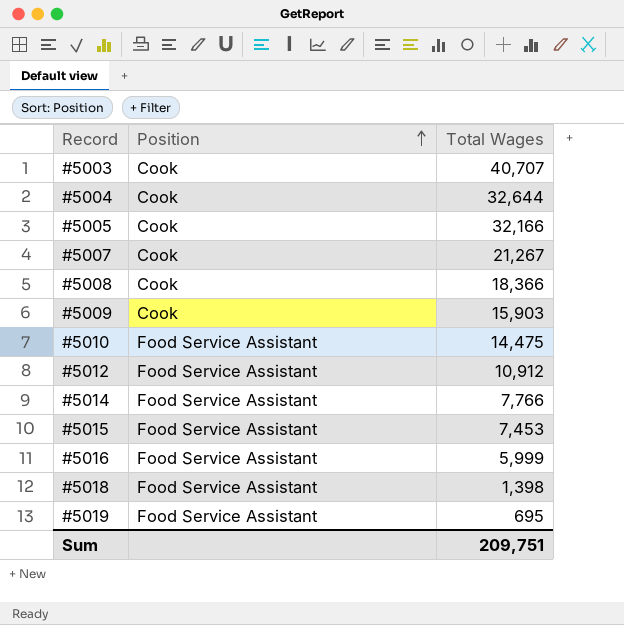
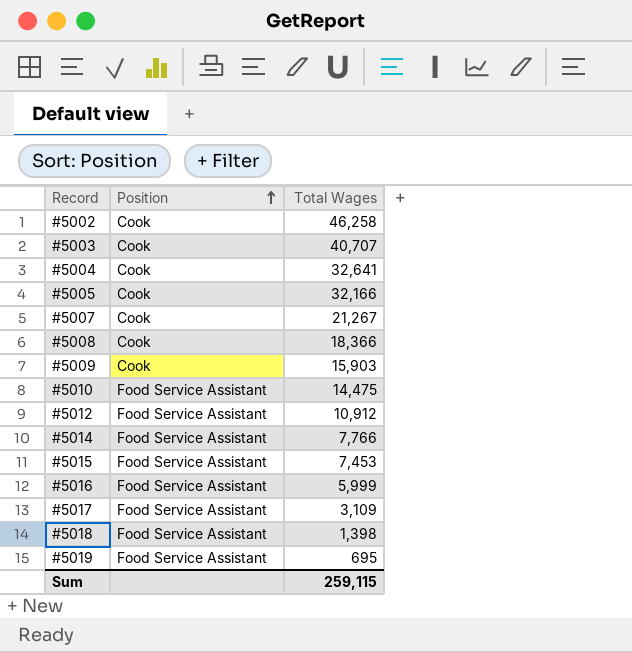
row #5002: none -> Cook | 46,258
#5004 | Total Wages: 32,644 -> 32,641
row #5017: none -> Food Service Assistant | 3,109
Sum | Total Wages: 209,751 -> 259,115

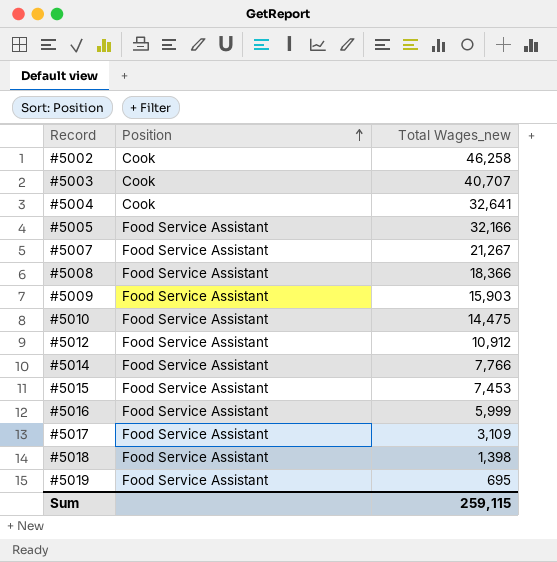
column name: Total Wages -> Total Wages_new
#5005 | Position: Cook -> Food Service Assistant
#5007 | Position: Cook -> Food Service Assistant
#5008 | Position: Cook -> Food Service Assistant
#5009 | Position: Cook -> Food Service Assistant

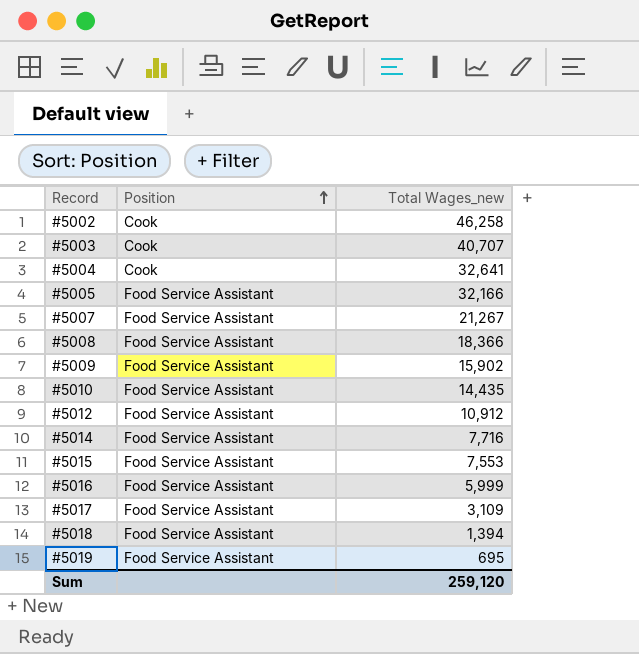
#5009 | Total Wages_new: 15,903 -> 15,902
#5010 | Total Wages_new: 14,475 -> 14,435
#5014 | Total Wages_new: 7,766 -> 7,716
#5015 | Total Wages_new: 7,453 -> 7,553
#5018 | Total Wages_new: 1,398 -> 1,394
Sum | Total Wages_new: 259,115 -> 259,120

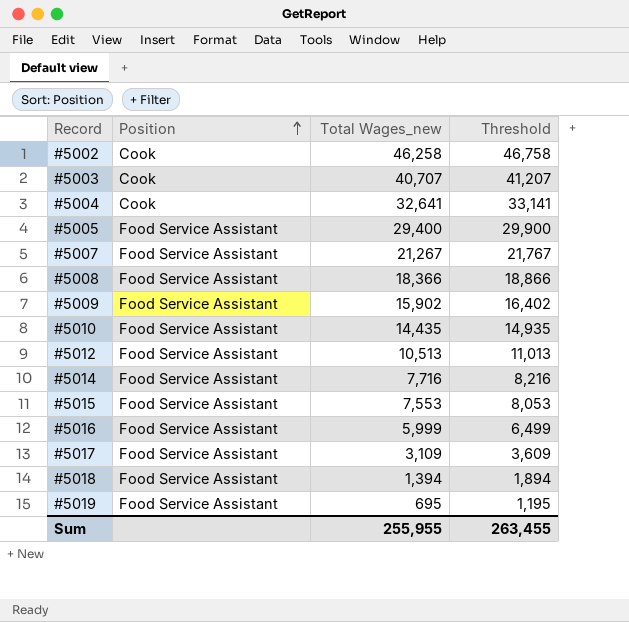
column Threshold | formula: none -> [Total Wages_new] + 500
#5005 | Total Wages_new: 32,166 -> 29,400
#5012 | Total Wages_new: 10,912 -> 10,513
Sum | Total Wages_new: 259,120 -> 255,955

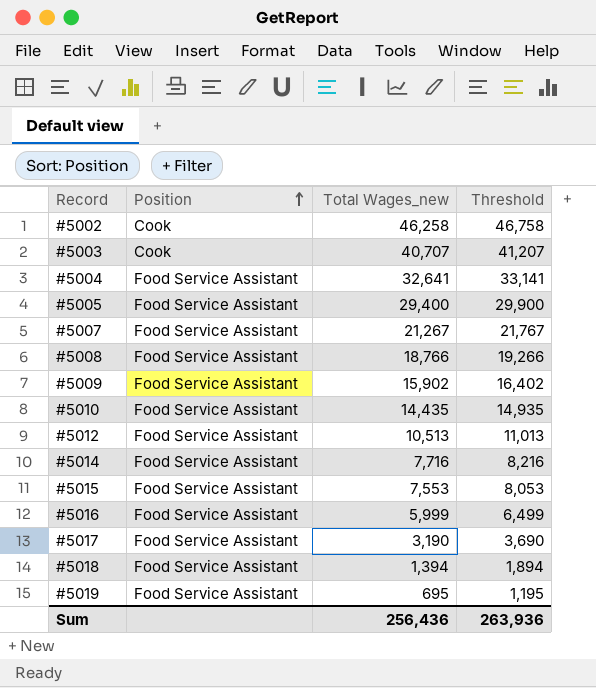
#5004 | Position: Cook -> Food Service Assistant
#5008 | Total Wages_new: 18,366 -> 18,766
#5008 | Threshold: 18,866 -> 19,266
#5017 | Total Wages_new: 3,109 -> 3,190
#5017 | Threshold: 3,609 -> 3,690
Sum | Total Wages_new: 255,955 -> 256,436
Sum | Threshold: 263,455 -> 263,936

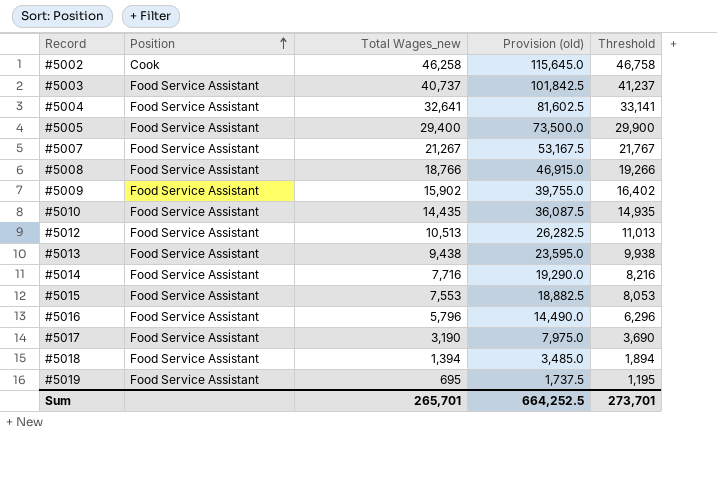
column Provision (old) | formula: none -> [Total Wages_new] * 2.5
#5003 | Position: Cook -> Food Service Assistant
#5003 | Total Wages_new: 40,707 -> 40,737
#5003 | Threshold: 41,207 -> 41,237
row #5013: none -> Food Service Assistant | 9,438 | 23,595.0 | 9,938
#5016 | Total Wages_new: 5,999 -> 5,796
#5016 | Threshold: 6,499 -> 6,296
Sum | Total Wages_new: 256,436 -> 265,701
Sum | Threshold: 263,936 -> 273,701

